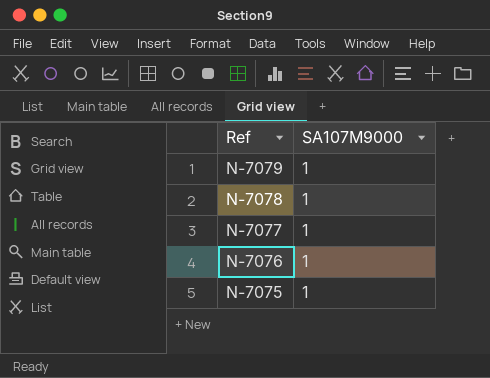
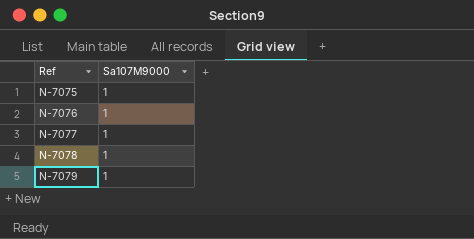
row order: Ref descending -> Ref ascending
column name: SA107M9000 -> Sa107M9000

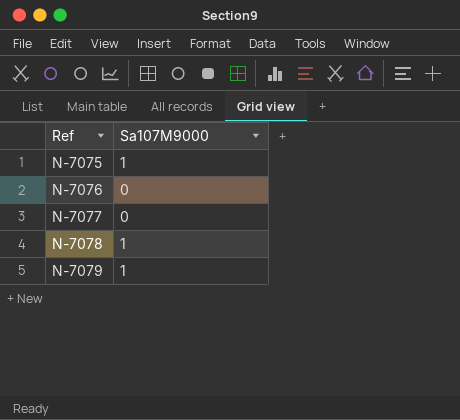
N-7076 | Sa107M9000: 1 -> 0
N-7077 | Sa107M9000: 1 -> 0

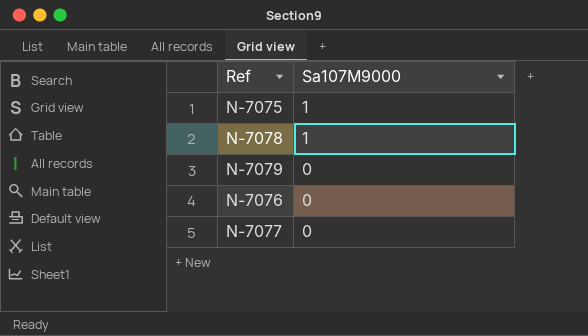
row order: Ref ascending -> Sa107M9000 descending
N-7079 | Sa107M9000: 1 -> 0

